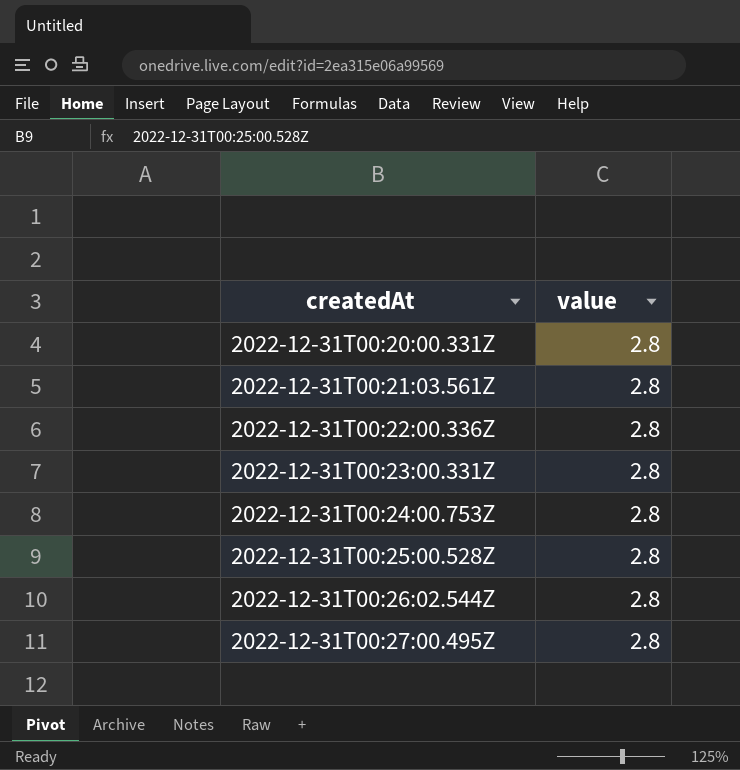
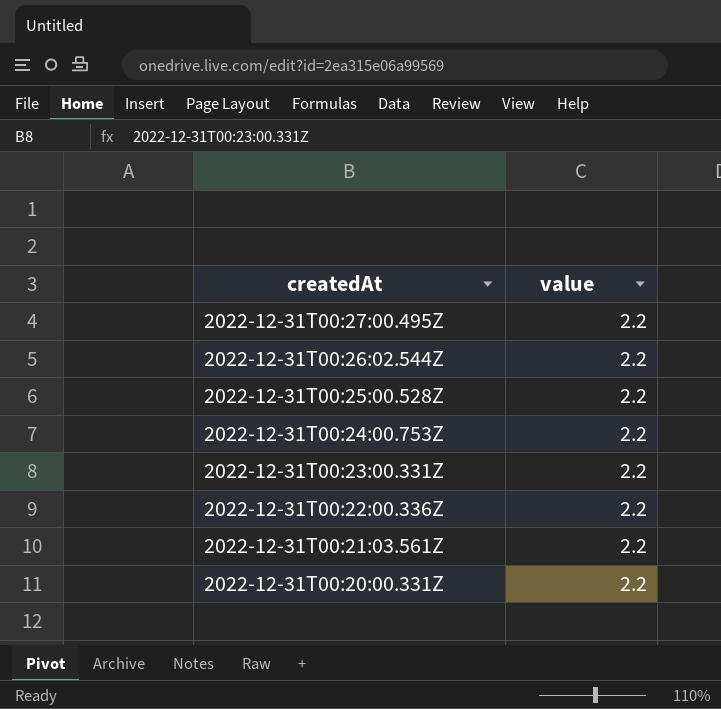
row order: createdAt ascending -> createdAt descending
2022-12-31T00:27:00.495Z | value: 2.8 -> 2.2
2022-12-31T00:26:02.544Z | value: 2.8 -> 2.2
2022-12-31T00:25:00.528Z | value: 2.8 -> 2.2
2022-12-31T00:24:00.753Z | value: 2.8 -> 2.2
2022-12-31T00:23:00.331Z | value: 2.8 -> 2.2
2022-12-31T00:22:00.336Z | value: 2.8 -> 2.2
2022-12-31T00:21:03.561Z | value: 2.8 -> 2.2
2022-12-31T00:20:00.331Z | value: 2.8 -> 2.2

